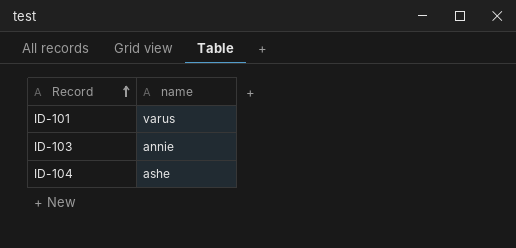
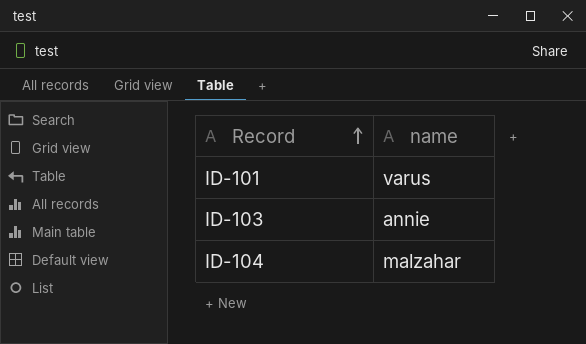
ID-104 | name: ashe -> malzahar

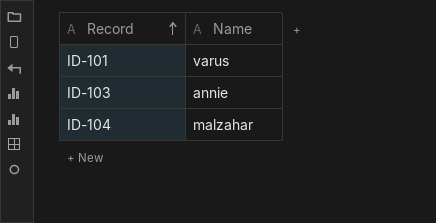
column name: name -> Name

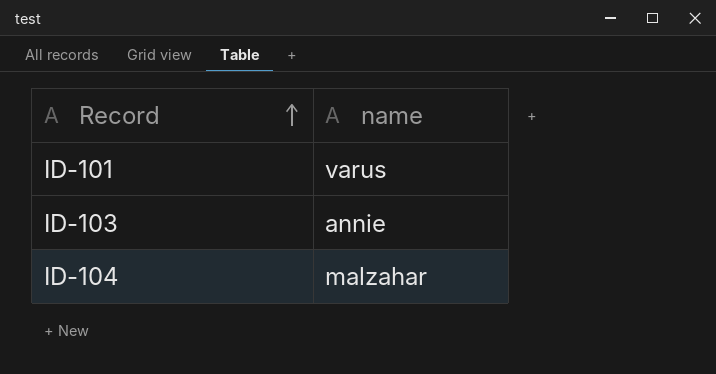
column name: Name -> name

